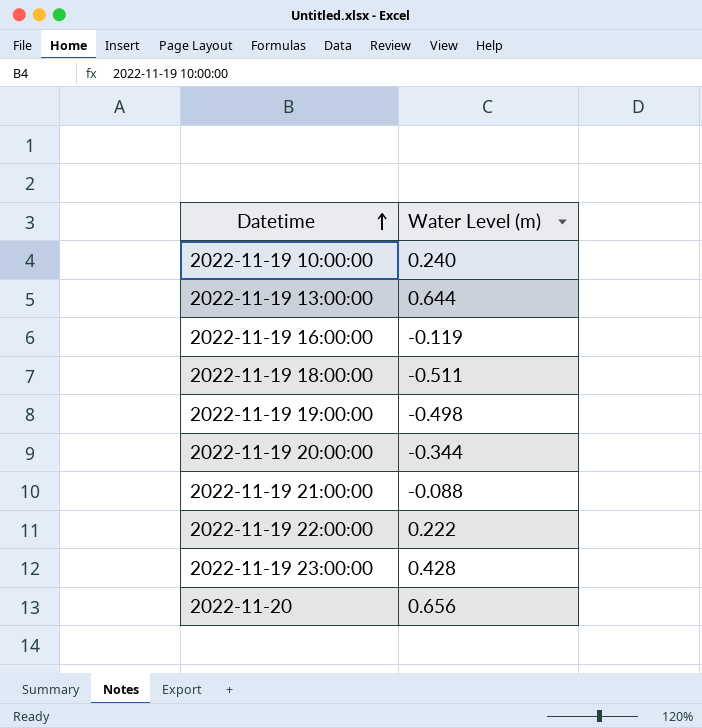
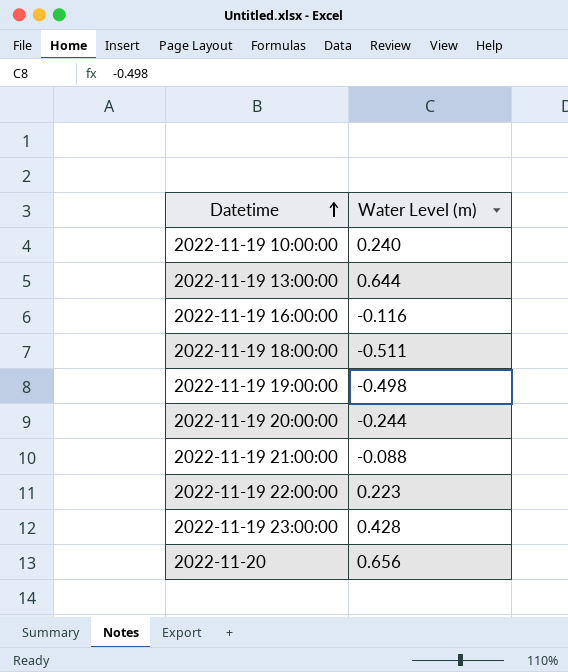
2022-11-19 16:00:00 | Water Level (m): -0.119 -> -0.116
2022-11-19 20:00:00 | Water Level (m): -0.344 -> -0.244
2022-11-19 22:00:00 | Water Level (m): 0.222 -> 0.223

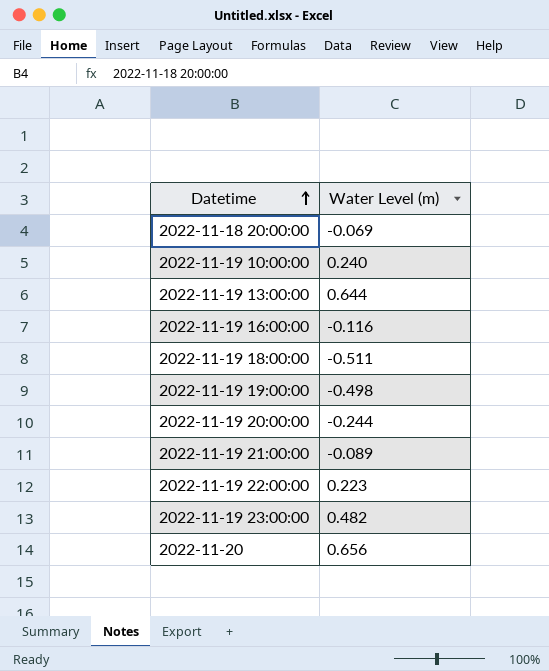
row 2022-11-18 20:00:00: none -> -0.069
2022-11-19 21:00:00 | Water Level (m): -0.088 -> -0.089
2022-11-19 23:00:00 | Water Level (m): 0.428 -> 0.482

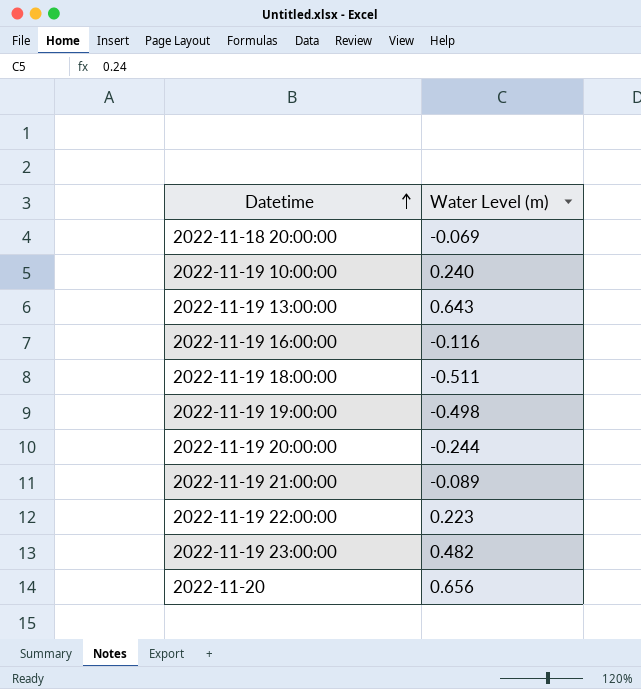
2022-11-19 13:00:00 | Water Level (m): 0.644 -> 0.643

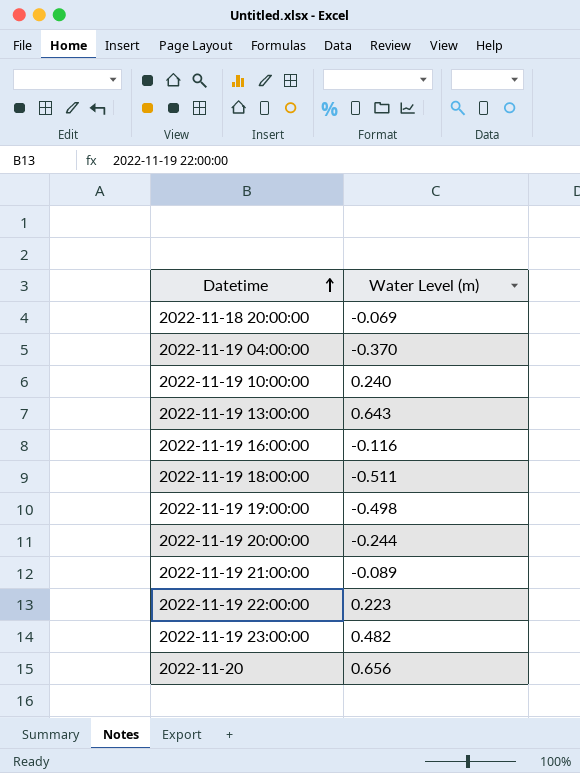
row 2022-11-19 04:00:00: none -> -0.370

